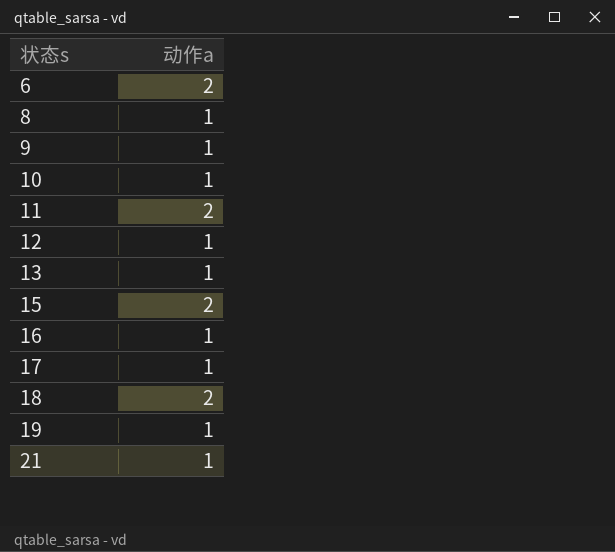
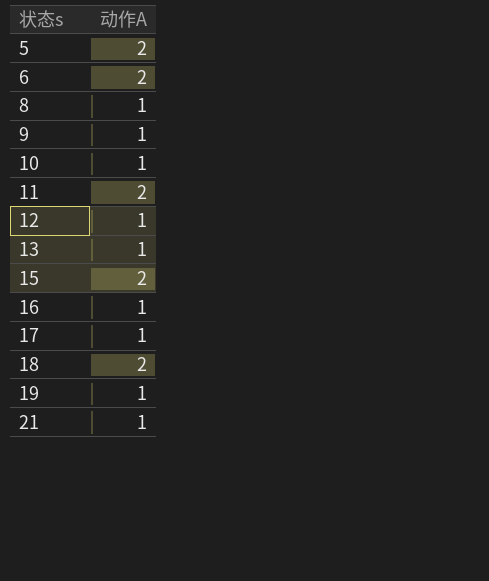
column name: 动作a -> 动作A
row 5: none -> 2

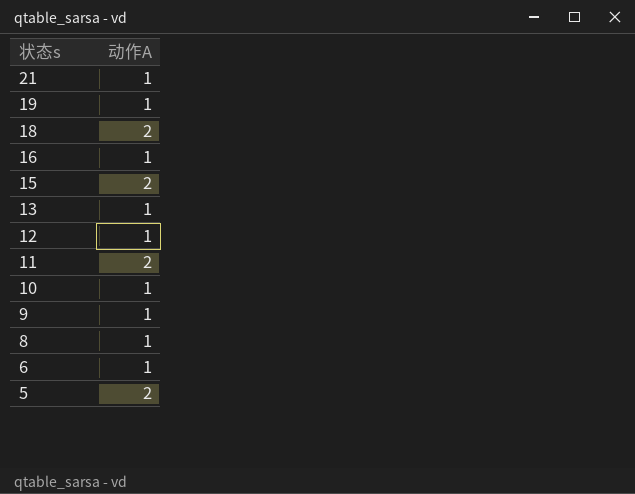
row order: 状态s ascending -> 状态s descending
row 17: 1 -> none
6 | 动作A: 2 -> 1

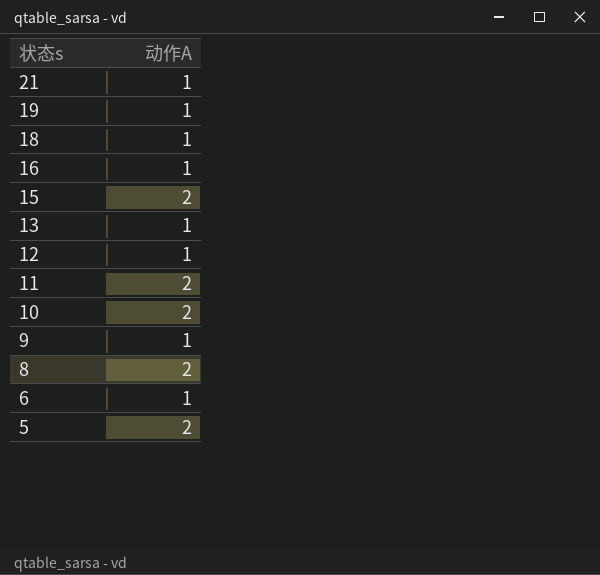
18 | 动作A: 2 -> 1
10 | 动作A: 1 -> 2
8 | 动作A: 1 -> 2

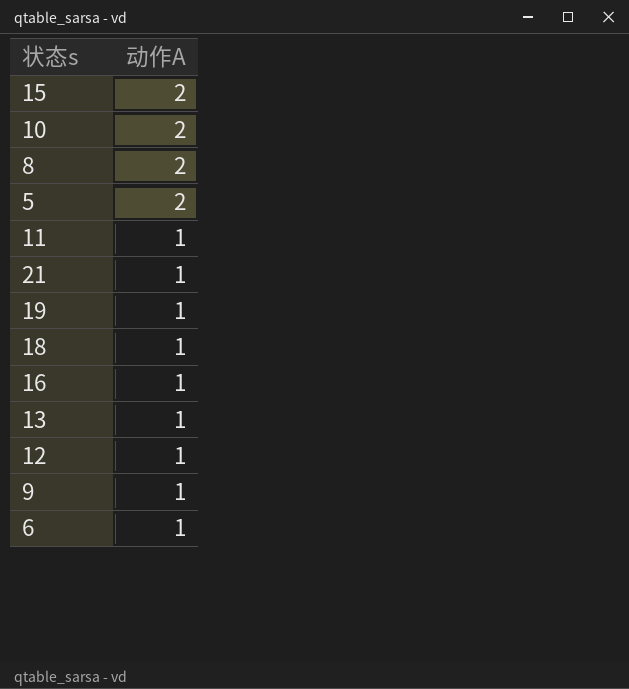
row order: 状态s descending -> 动作A descending
11 | 动作A: 2 -> 1

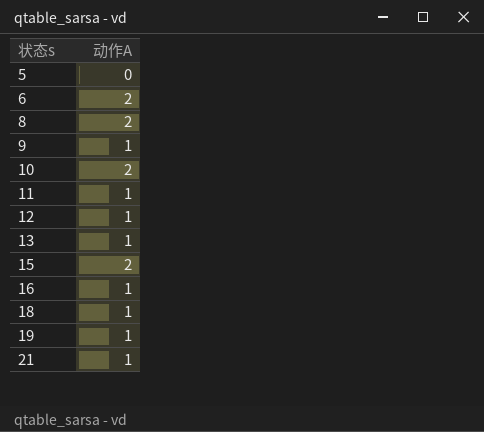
row order: 动作A descending -> 状态s ascending
5 | 动作A: 2 -> 0
6 | 动作A: 1 -> 2

